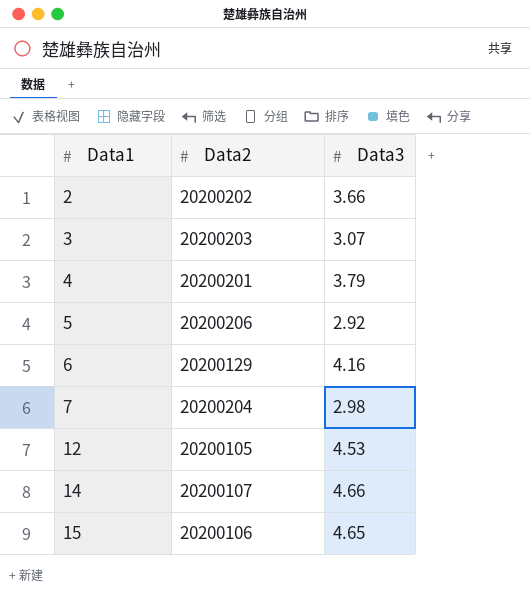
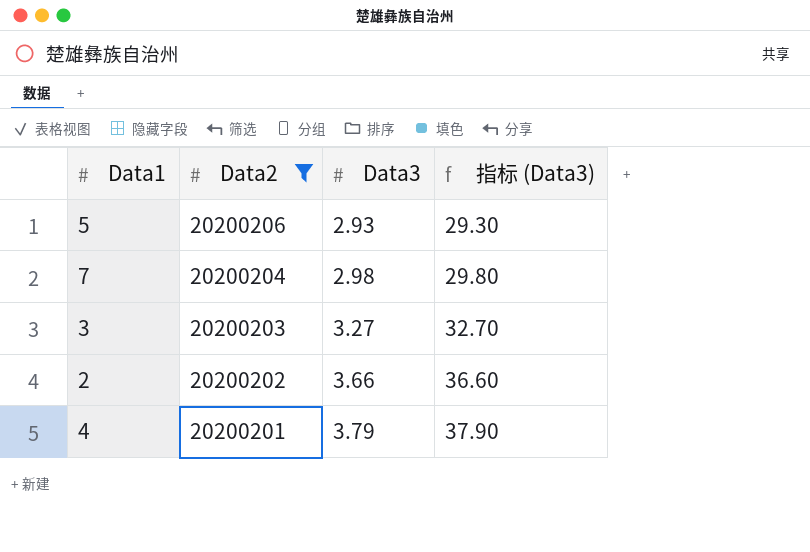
filter: none -> Data2 >= 20200201
row order: Data1 ascending -> Data2 descending
column 指标 (Data3) | formula: none -> [Data3] * 10
5 | Data3: 2.92 -> 2.93
3 | Data3: 3.07 -> 3.27

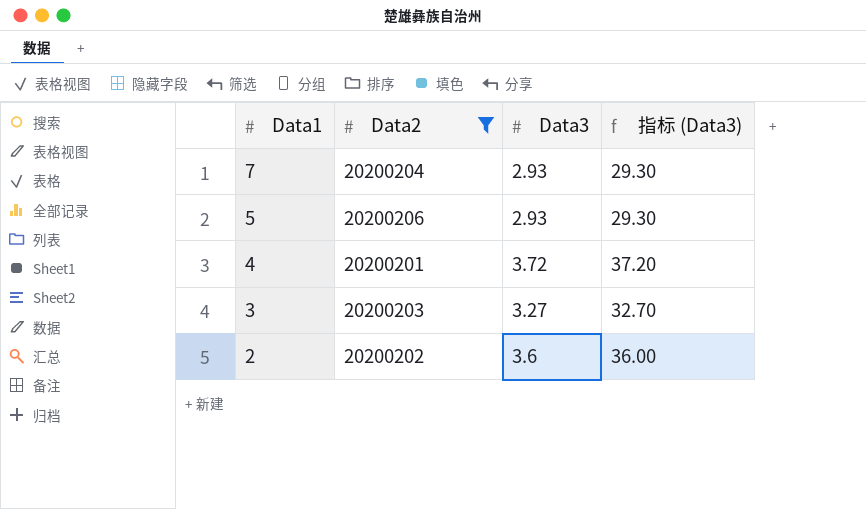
row order: Data2 descending -> Data1 descending
7 | Data3: 2.98 -> 2.93
7 | 指标 (Data3): 29.80 -> 29.30
4 | Data3: 3.79 -> 3.72
4 | 指标 (Data3): 37.90 -> 37.20
2 | Data3: 3.66 -> 3.6
2 | 指标 (Data3): 36.60 -> 36.00

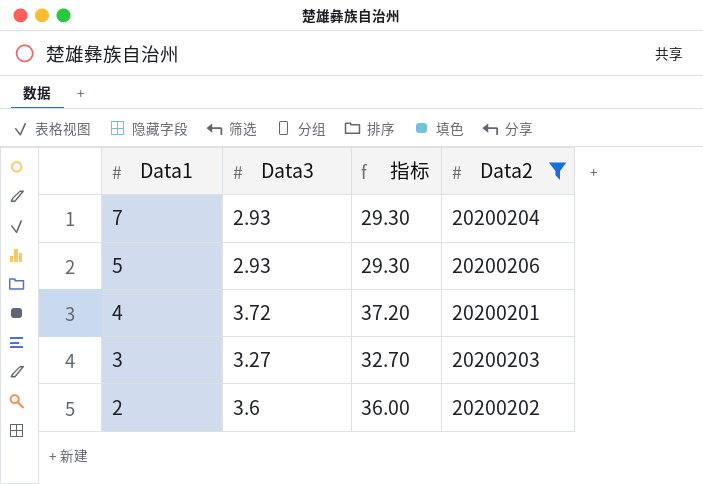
column name: 指标 (Data3) -> 指标
column Data2 | position: 2 -> 4

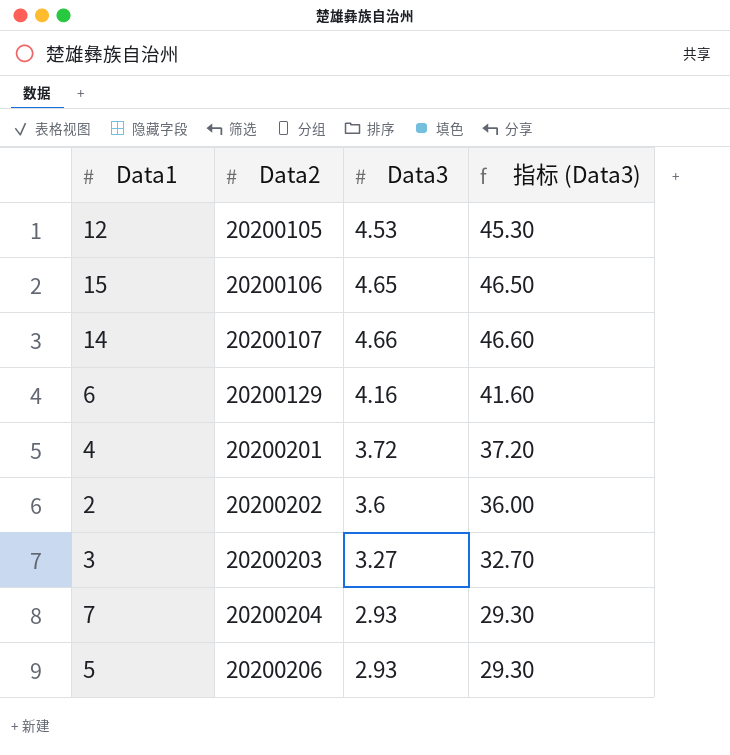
filter: Data2 >= 20200201 -> none
row order: Data1 descending -> Data2 ascending
column Data2 | position: 4 -> 2
column name: 指标 -> 指标 (Data3)

